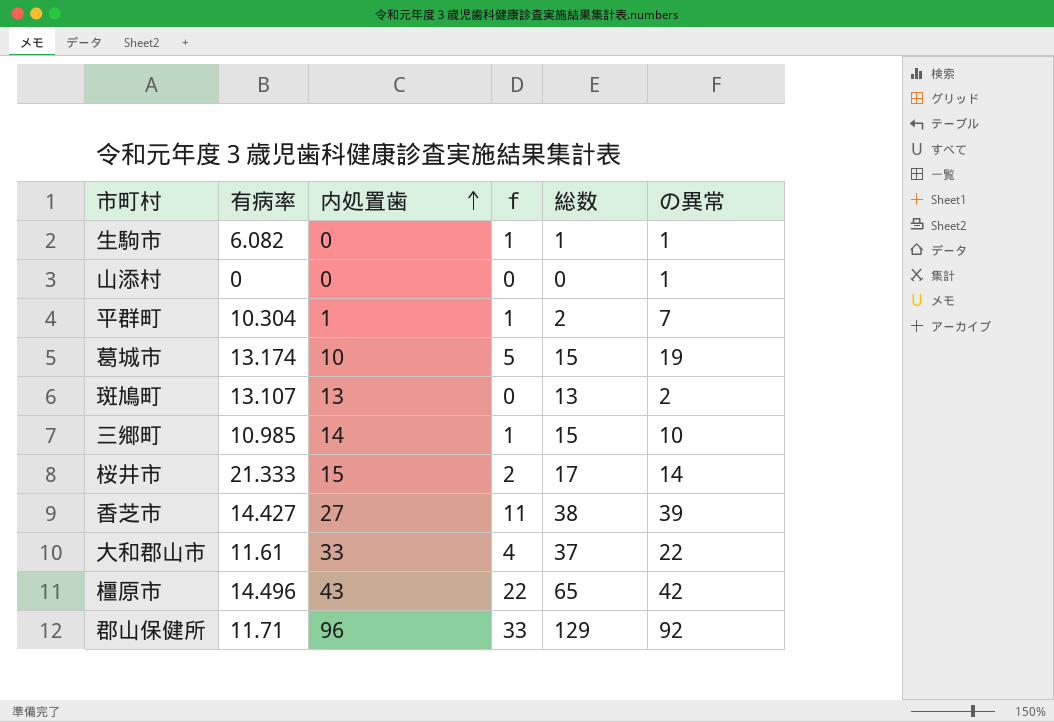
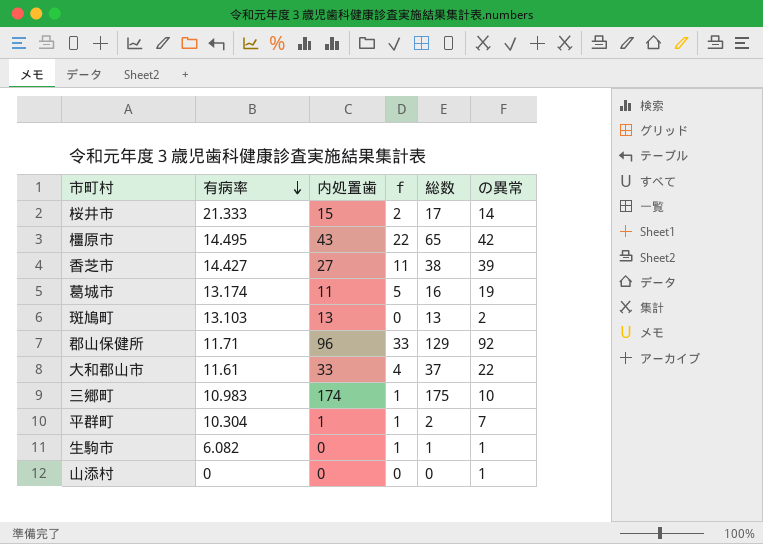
row order: 内処置歯 ascending -> 有病率 descending
橿原市 | 有病率: 14.496 -> 14.495
葛城市 | 内処置歯: 10 -> 11
葛城市 | 総数: 15 -> 16
斑鳩町 | 有病率: 13.107 -> 13.103
三郷町 | 有病率: 10.985 -> 10.983
三郷町 | 内処置歯: 14 -> 174
三郷町 | 総数: 15 -> 175

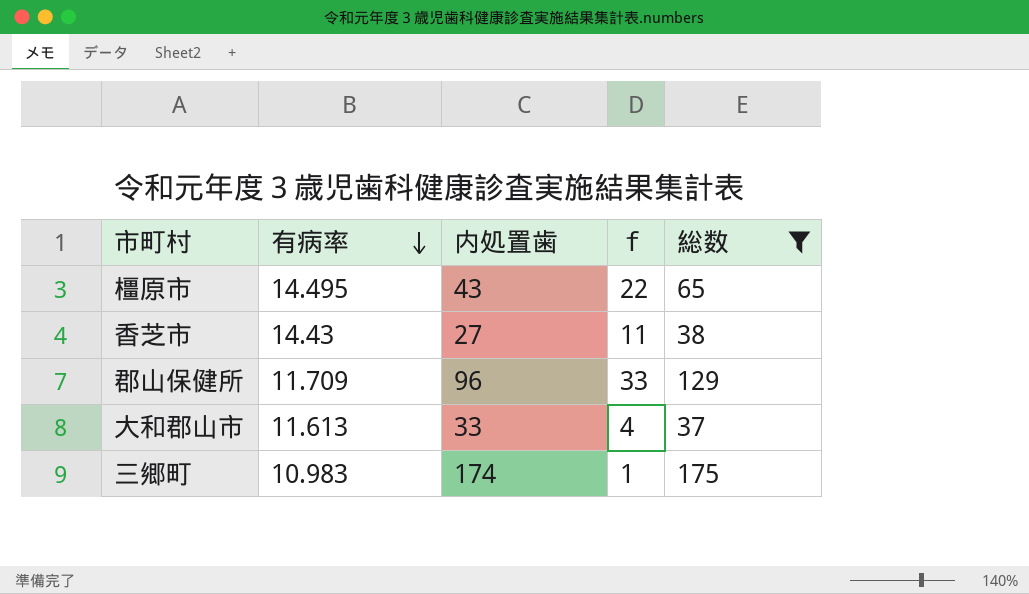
filter: none -> 総数 >= 37
column の異常 | position: 6 -> none
香芝市 | 有病率: 14.427 -> 14.43
郡山保健所 | 有病率: 11.71 -> 11.709
大和郡山市 | 有病率: 11.61 -> 11.613

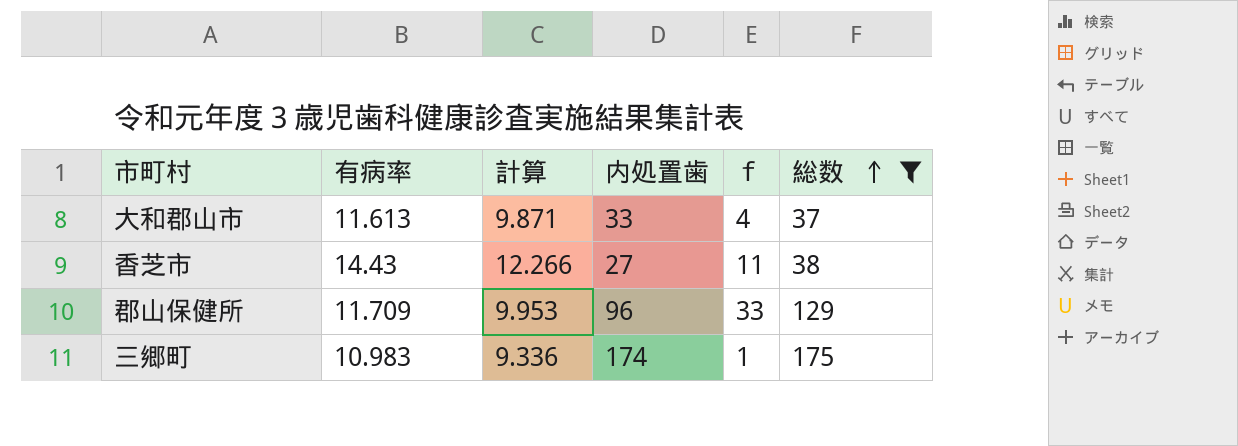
row order: 有病率 descending -> 総数 ascending
column 計算 | formula: none -> [有病率] * 0.85
row 橿原市: 14.495 | 43 | 22 | 65 -> none

